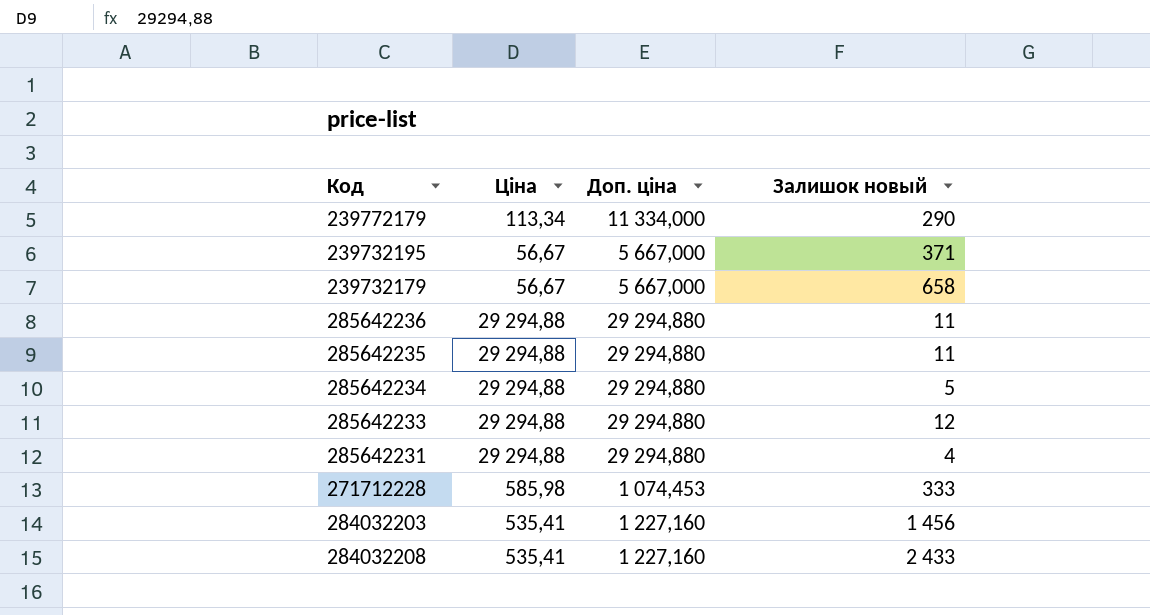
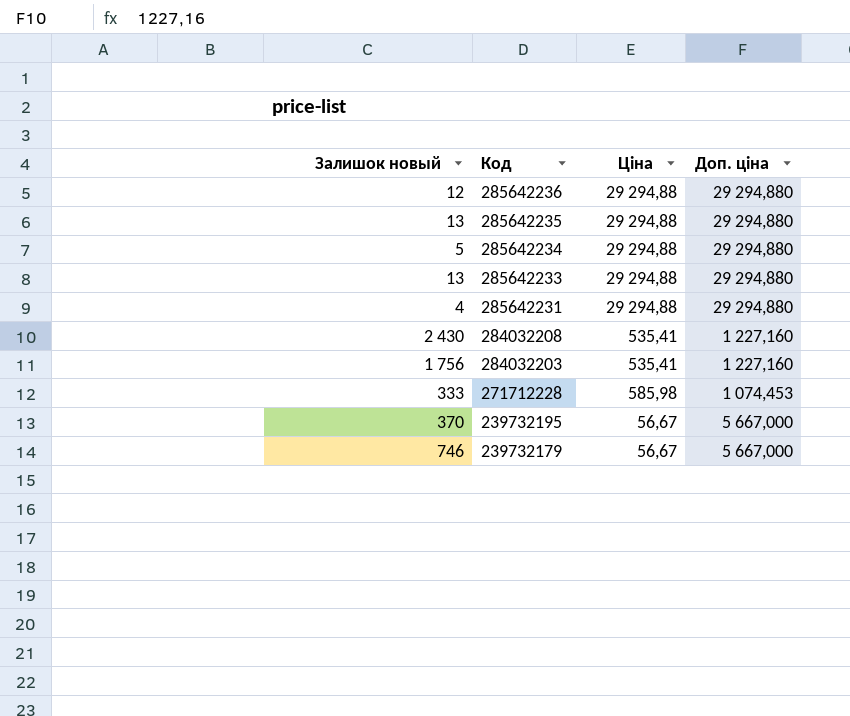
row order: none -> Код descending
column Залишок новый | position: 4 -> 1
row 239772179: 113,34 | 11 334,000 | 290 -> none
285642236 | Залишок новый: 11 -> 12
285642235 | Залишок новый: 11 -> 13
285642233 | Залишок новый: 12 -> 13
284032208 | Залишок новый: 2 433 -> 2 430
284032203 | Залишок новый: 1 456 -> 1 756
239732195 | Залишок новый: 371 -> 370
239732179 | Залишок новый: 658 -> 746

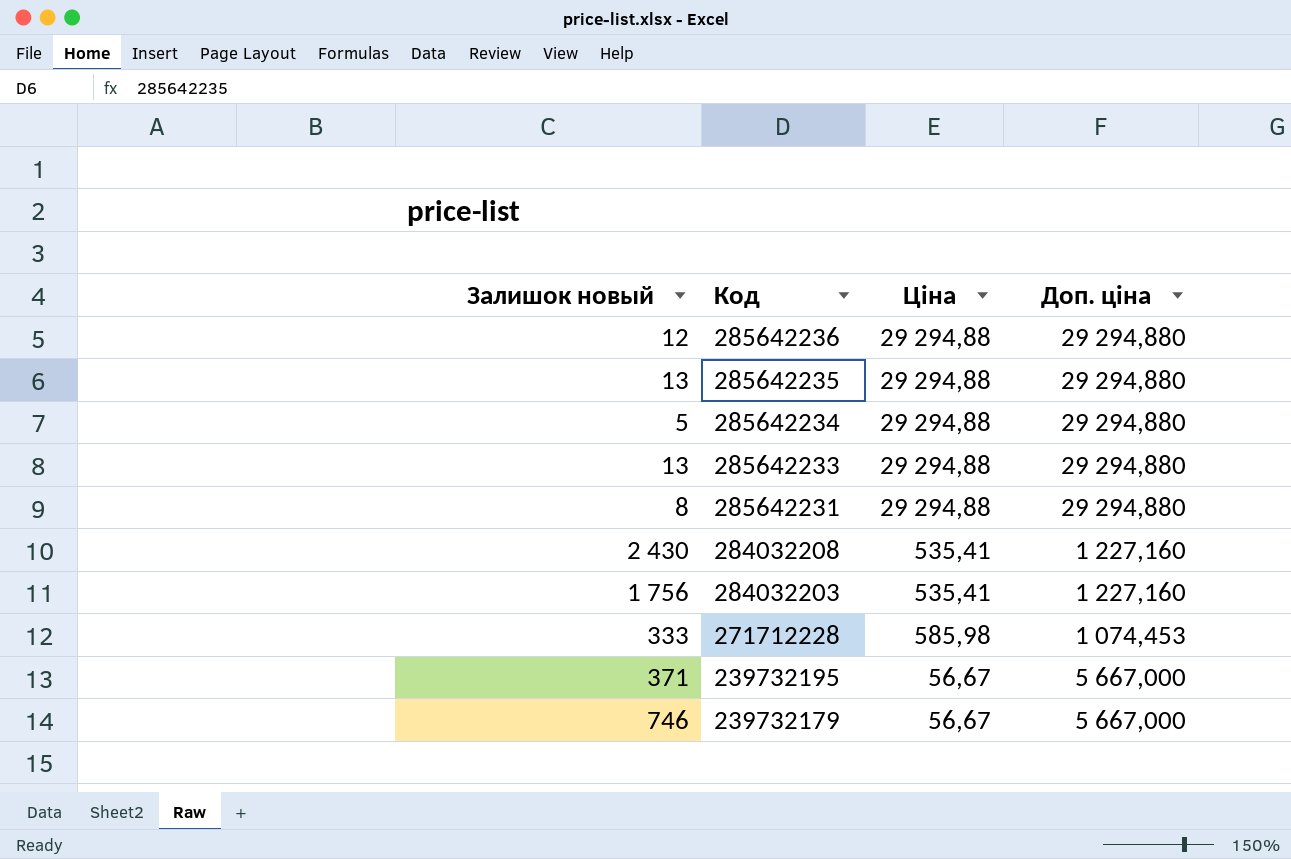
285642231 | Залишок новый: 4 -> 8
239732195 | Залишок новый: 370 -> 371

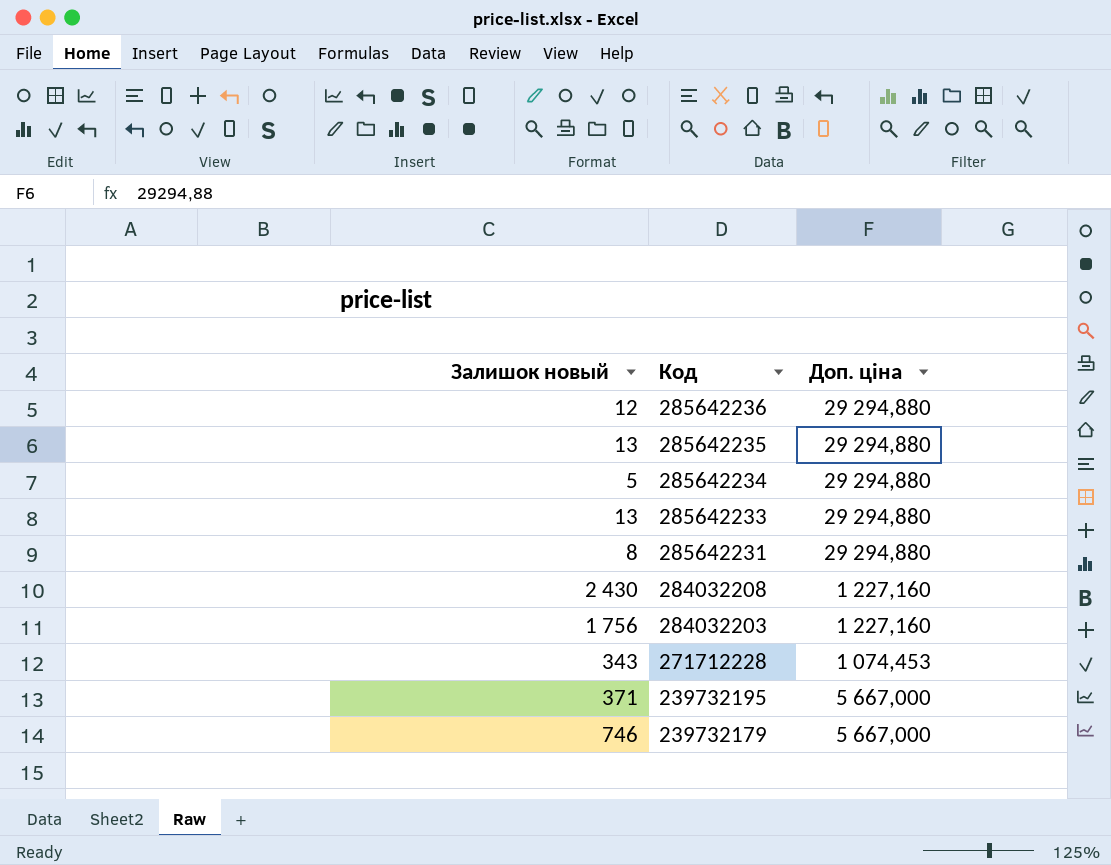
column Ціна | position: 3 -> none
271712228 | Залишок новый: 333 -> 343

